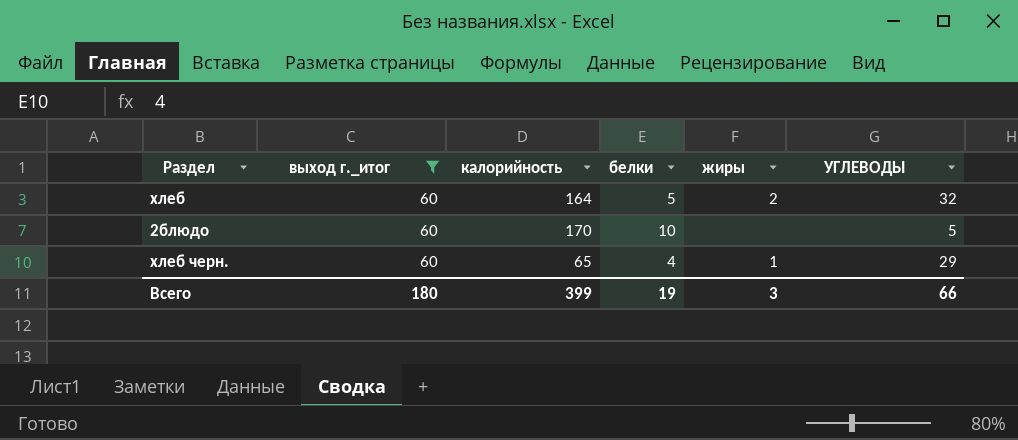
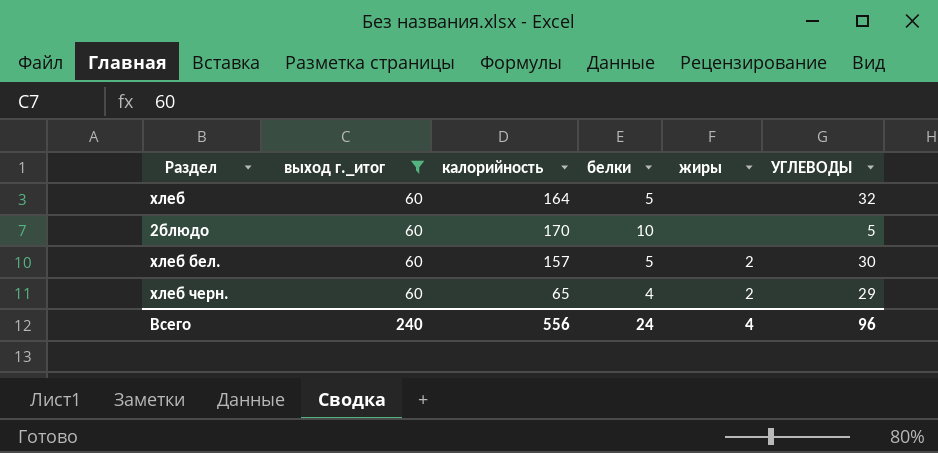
хлеб | жиры: 2 -> none
row хлеб бел.: none -> 60 | 157 | 5 | 2 | 30
хлеб черн. | жиры: 1 -> 2
Всего | выход г._итог: 180 -> 240
Всего | калорийность: 399 -> 556
Всего | белки: 19 -> 24
Всего | жиры: 3 -> 4
Всего | УГЛЕВОДЫ: 66 -> 96

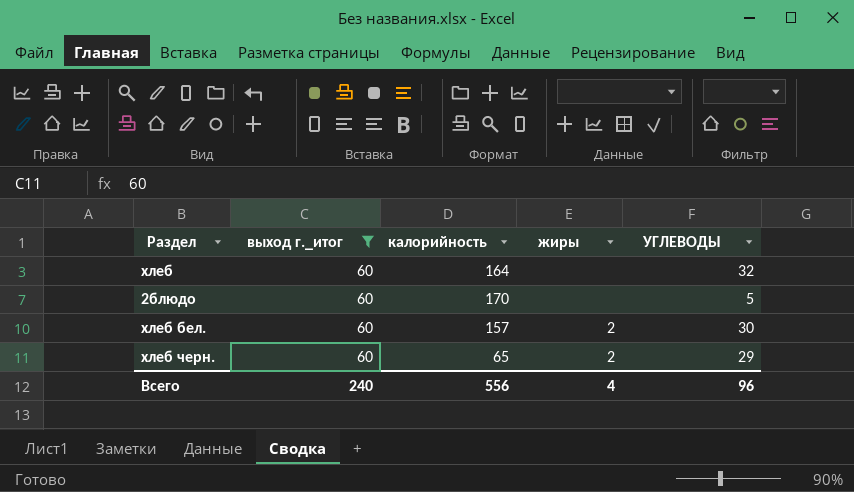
column белки | position: 4 -> none

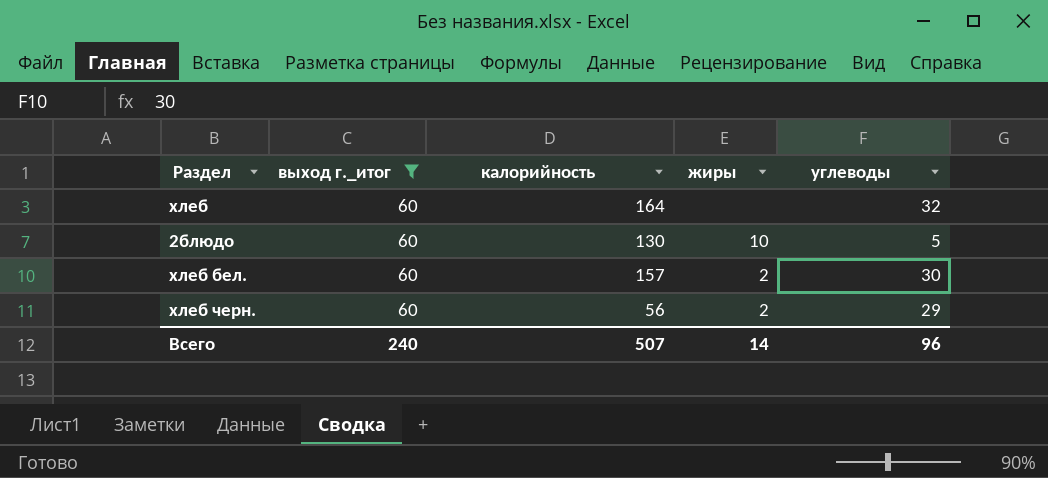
column name: УГЛЕВОДЫ -> углеводы
2блюдо | калорийность: 170 -> 130
2блюдо | жиры: none -> 10
хлеб черн. | калорийность: 65 -> 56
Всего | калорийность: 556 -> 507
Всего | жиры: 4 -> 14

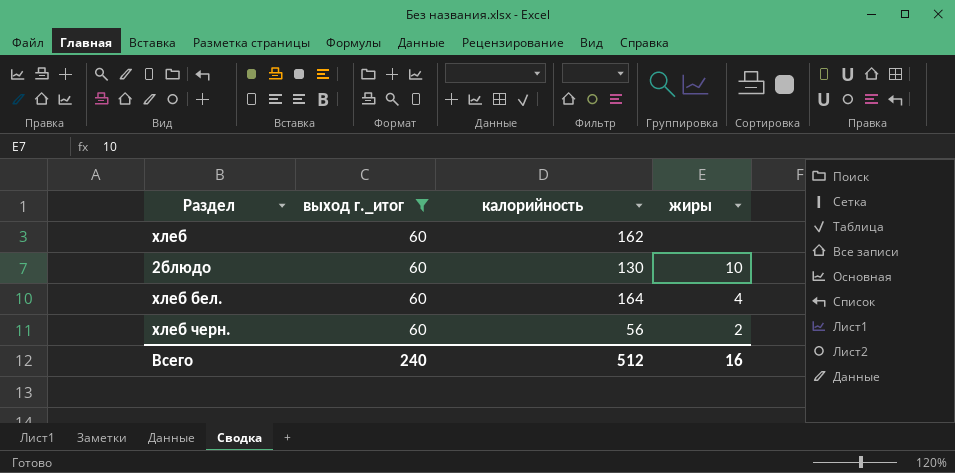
column углеводы | position: 5 -> none
хлеб | калорийность: 164 -> 162
хлеб бел. | калорийность: 157 -> 164
хлеб бел. | жиры: 2 -> 4
Всего | калорийность: 507 -> 512
Всего | жиры: 14 -> 16

